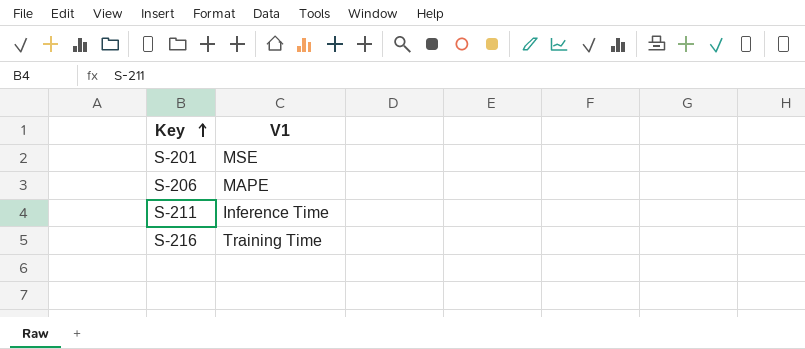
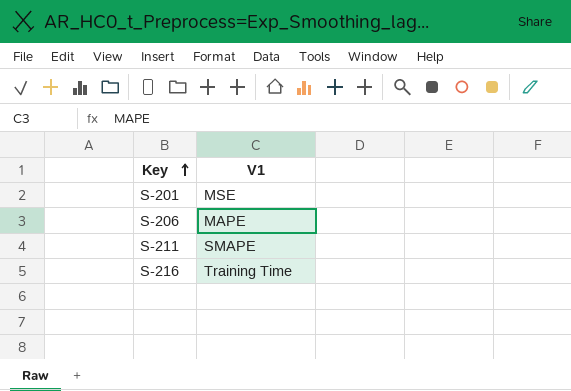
S-211 | V1: Inference Time -> SMAPE

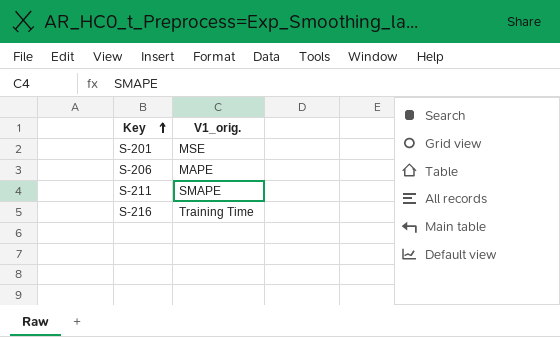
column name: V1 -> V1_orig.

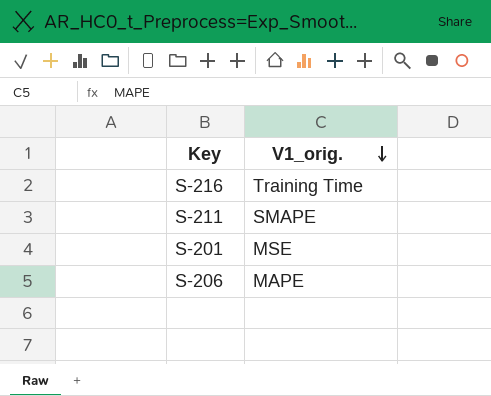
row order: Key ascending -> V1_orig. descending

